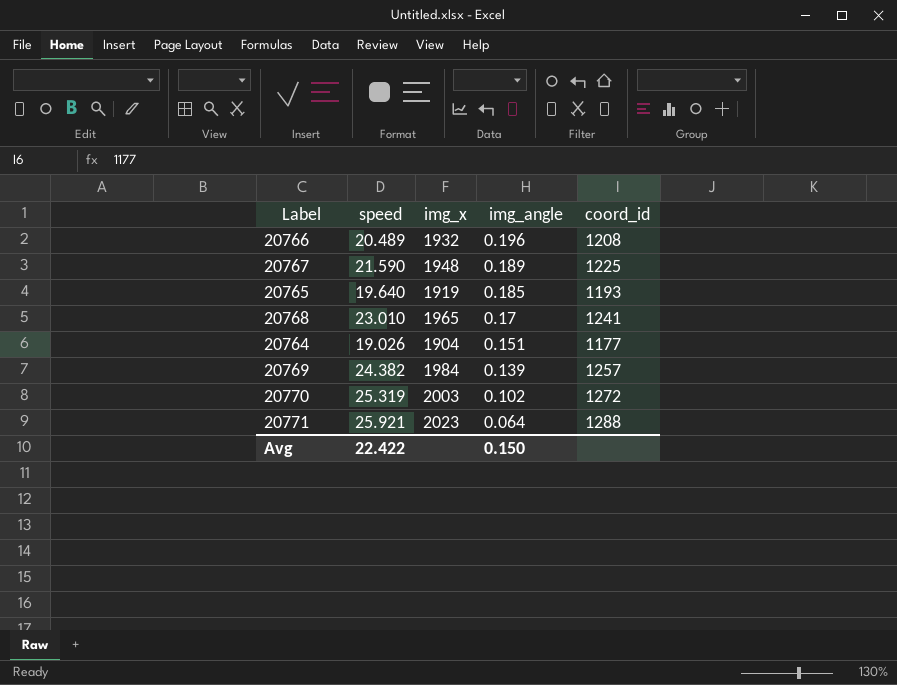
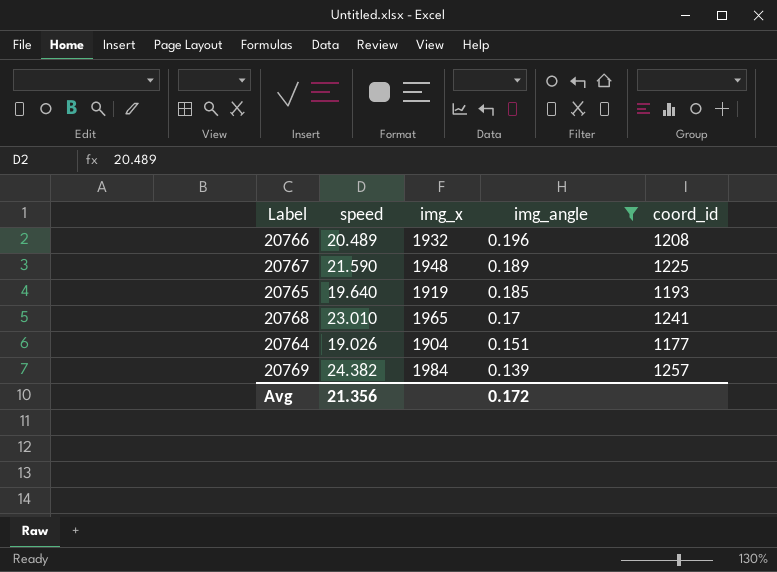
filter: none -> img_angle >= 0.139
Avg | speed: 22.422 -> 21.356
Avg | img_angle: 0.150 -> 0.172

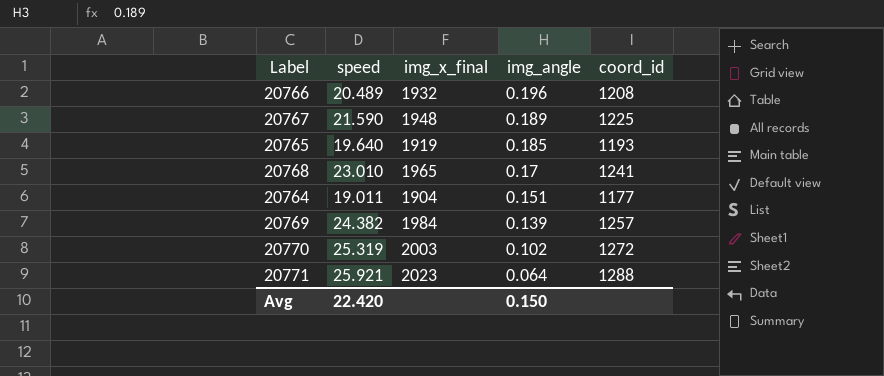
filter: img_angle >= 0.139 -> none
column name: img_x -> img_x_final
20764 | speed: 19.026 -> 19.011
Avg | speed: 21.356 -> 22.420
Avg | img_angle: 0.172 -> 0.150

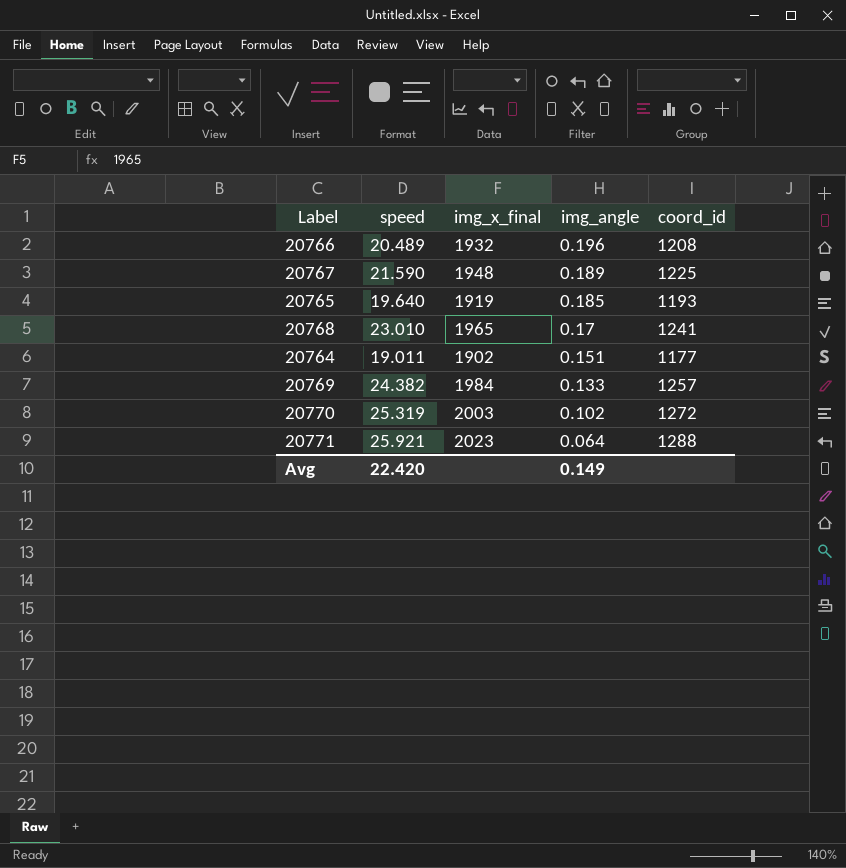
20764 | img_x_final: 1904 -> 1902
20769 | img_angle: 0.139 -> 0.133
Avg | img_angle: 0.150 -> 0.149

